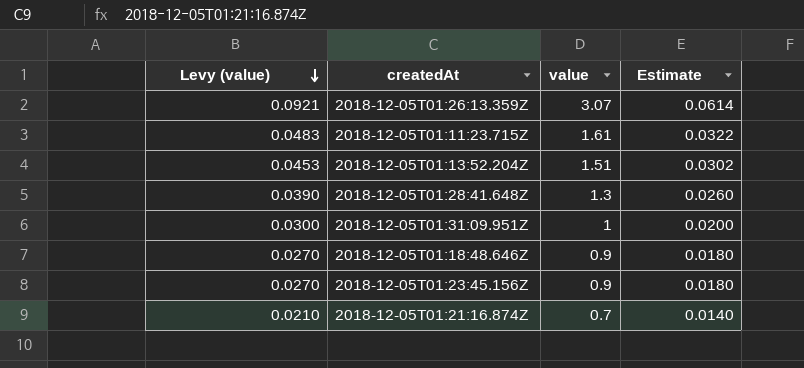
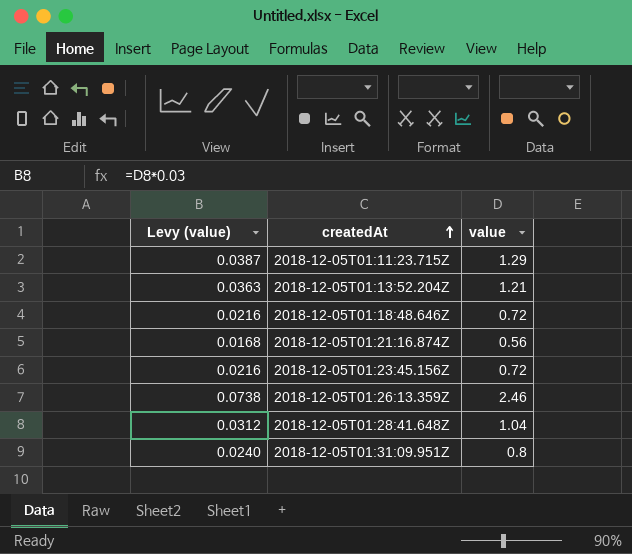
row order: Levy (value) descending -> createdAt ascending
column Estimate | formula: [value] * 0.02 -> none
2018-12-05T01:11:23.715Z | Levy (value): 0.0483 -> 0.0387
2018-12-05T01:11:23.715Z | value: 1.61 -> 1.29
2018-12-05T01:13:52.204Z | Levy (value): 0.0453 -> 0.0363
2018-12-05T01:13:52.204Z | value: 1.51 -> 1.21
2018-12-05T01:18:48.646Z | Levy (value): 0.0270 -> 0.0216
2018-12-05T01:18:48.646Z | value: 0.9 -> 0.72
2018-12-05T01:21:16.874Z | Levy (value): 0.0210 -> 0.0168
2018-12-05T01:21:16.874Z | value: 0.7 -> 0.56
2018-12-05T01:23:45.156Z | Levy (value): 0.0270 -> 0.0216
2018-12-05T01:23:45.156Z | value: 0.9 -> 0.72
2018-12-05T01:26:13.359Z | Levy (value): 0.0921 -> 0.0738
2018-12-05T01:26:13.359Z | value: 3.07 -> 2.46
2018-12-05T01:28:41.648Z | Levy (value): 0.0390 -> 0.0312
2018-12-05T01:28:41.648Z | value: 1.3 -> 1.04
2018-12-05T01:31:09.951Z | Levy (value): 0.0300 -> 0.0240
2018-12-05T01:31:09.951Z | value: 1 -> 0.8

